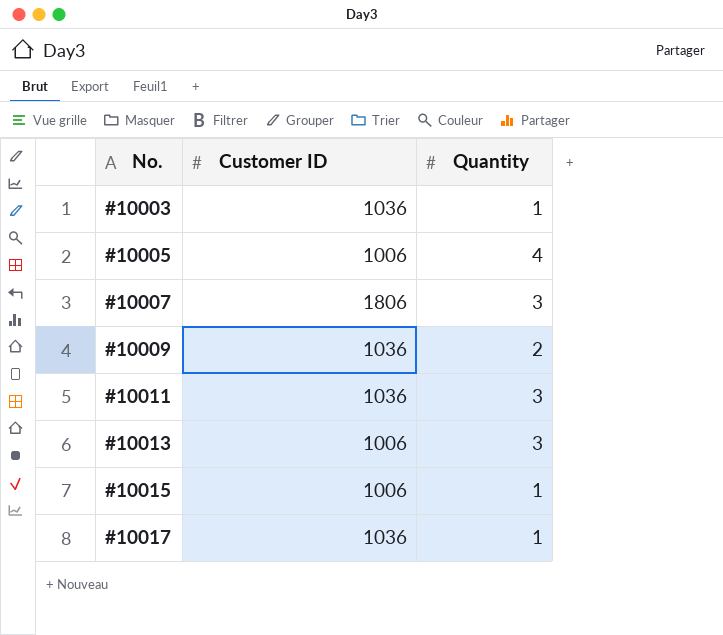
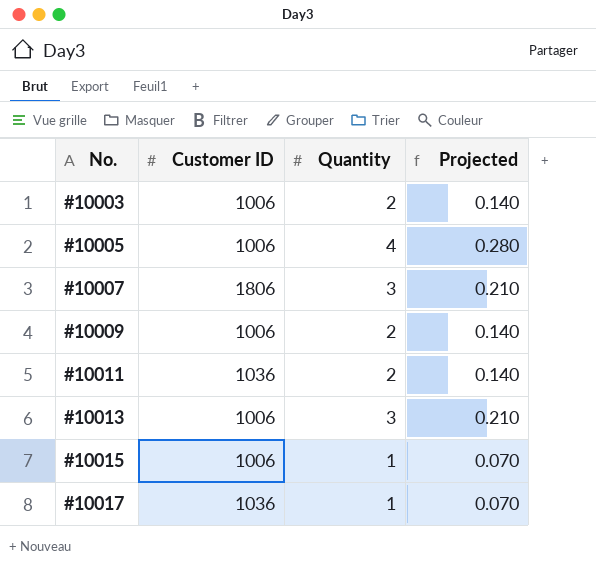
column Projected | formula: none -> [Quantity] * 0.07
#10003 | Customer ID: 1036 -> 1006
#10003 | Quantity: 1 -> 2
#10009 | Customer ID: 1036 -> 1006
#10011 | Quantity: 3 -> 2

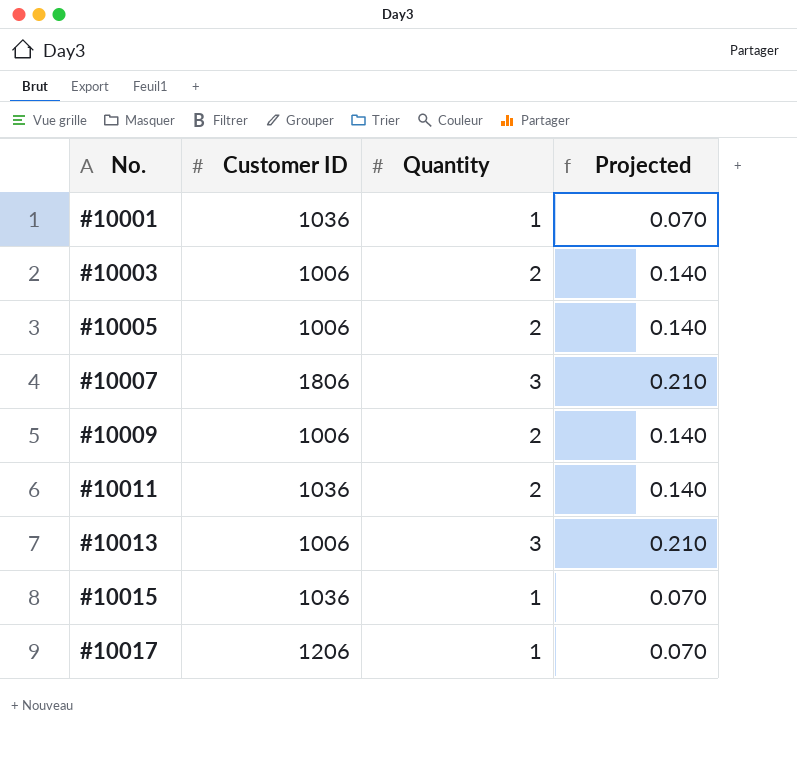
row #10001: none -> 1036 | 1 | 0.070
#10005 | Quantity: 4 -> 2
#10005 | Projected: 0.280 -> 0.140
#10015 | Customer ID: 1006 -> 1036
#10017 | Customer ID: 1036 -> 1206

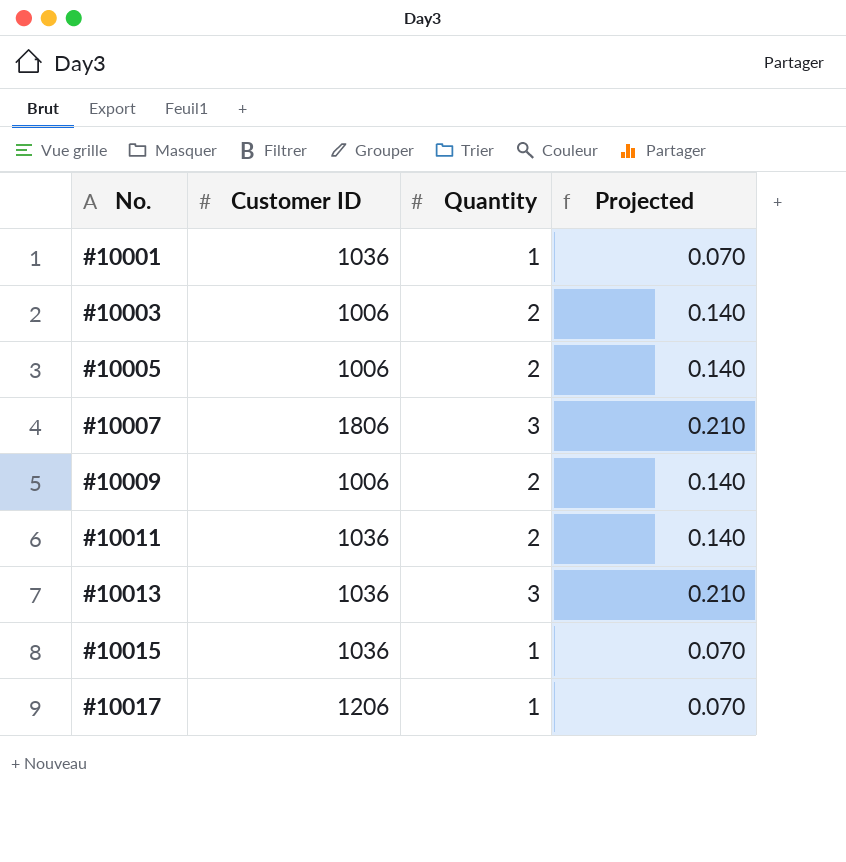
#10013 | Customer ID: 1006 -> 1036

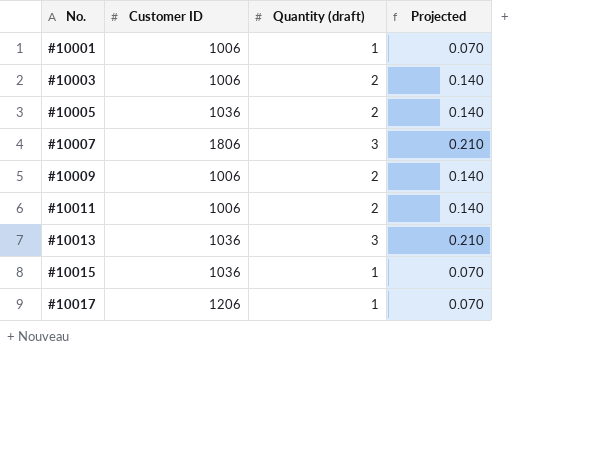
column name: Quantity -> Quantity (draft)
#10001 | Customer ID: 1036 -> 1006
#10005 | Customer ID: 1006 -> 1036
#10011 | Customer ID: 1036 -> 1006

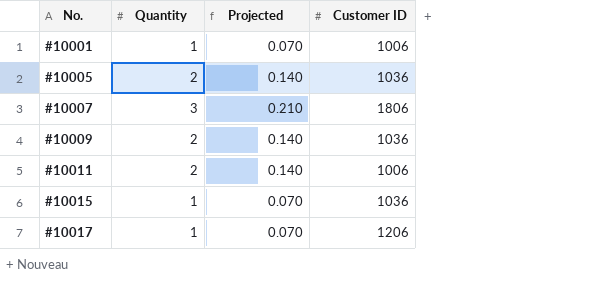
column name: Quantity (draft) -> Quantity
column Customer ID | position: 2 -> 4
row #10003: 1006 | 2 | 0.140 -> none
row #10013: 1036 | 3 | 0.210 -> none
#10009 | Customer ID: 1006 -> 1036

